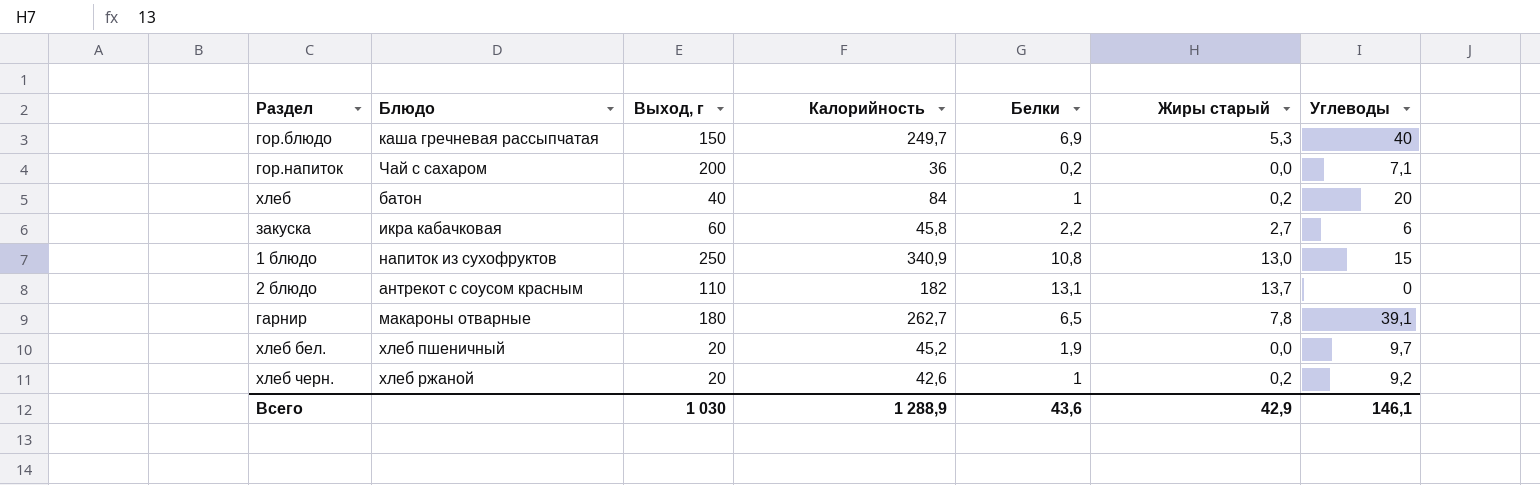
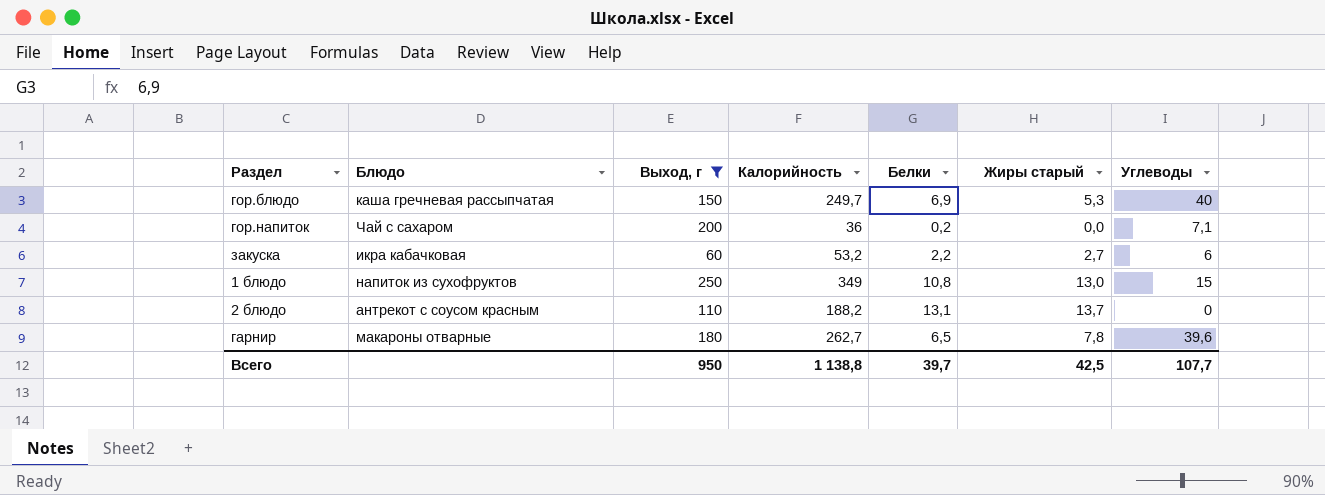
filter: none -> Выход, г >= 60
закуска | Калорийность: 45,8 -> 53,2
1 блюдо | Калорийность: 340,9 -> 349
2 блюдо | Калорийность: 182 -> 188,2
гарнир | Углеводы: 39,1 -> 39,6
Всего | Выход, г: 1 030 -> 950
Всего | Калорийность: 1 288,9 -> 1 138,8
Всего | Белки: 43,6 -> 39,7
Всего | Жиры старый: 42,9 -> 42,5
Всего | Углеводы: 146,1 -> 107,7

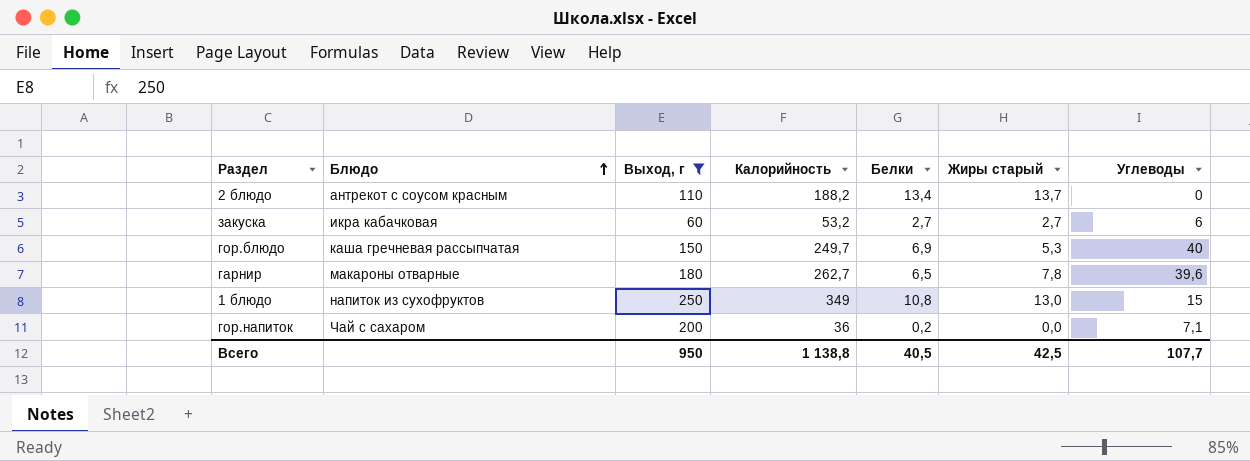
row order: none -> Блюдо ascending
2 блюдо | Белки: 13,1 -> 13,4
закуска | Белки: 2,2 -> 2,7
Всего | Белки: 39,7 -> 40,5

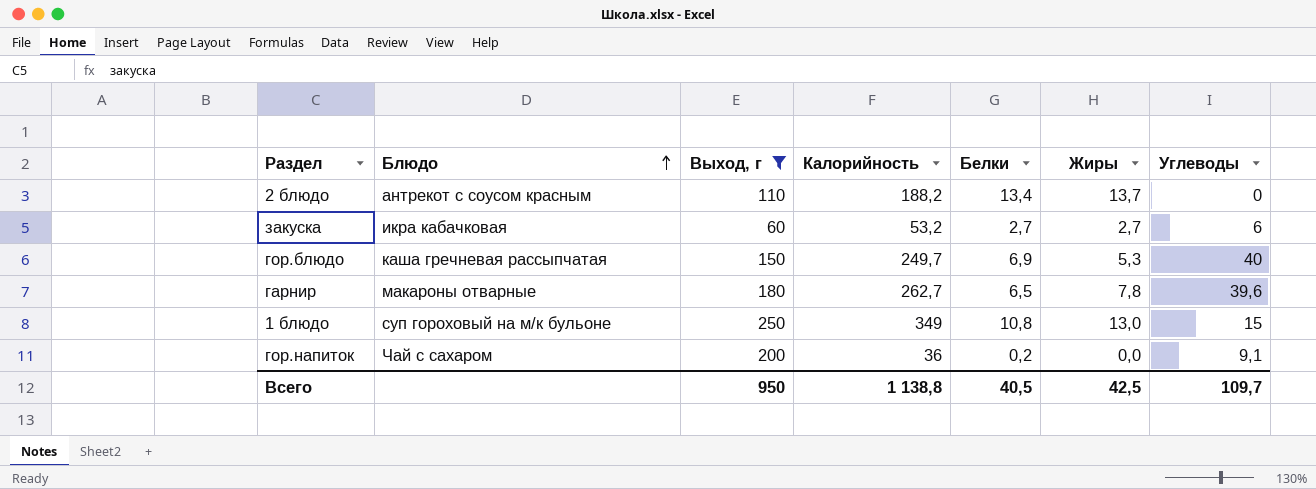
column name: Жиры старый -> Жиры
1 блюдо | Блюдо: напиток из сухофруктов -> суп гороховый на м/к бульоне
гор.напиток | Углеводы: 7,1 -> 9,1
Всего | Углеводы: 107,7 -> 109,7

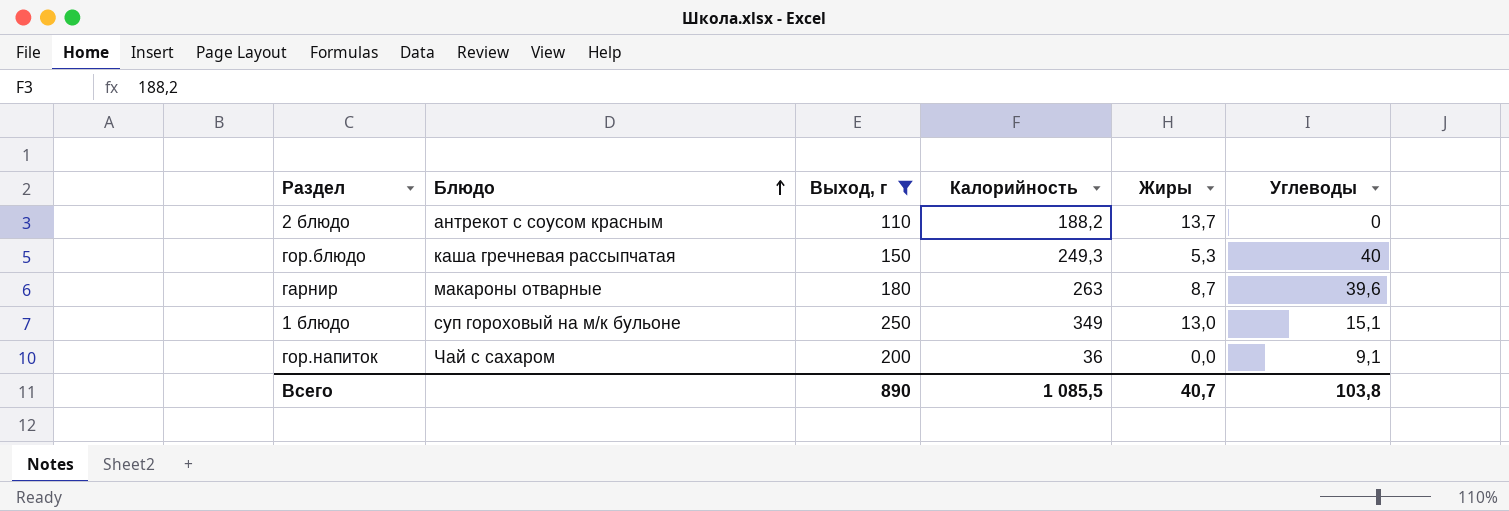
column Белки | position: 5 -> none
row закуска: икра кабачковая | 60 | 53,2 | 2,7 | 2,7 | 6 -> none
гор.блюдо | Калорийность: 249,7 -> 249,3
гарнир | Калорийность: 262,7 -> 263
гарнир | Жиры: 7,8 -> 8,7
1 блюдо | Углеводы: 15 -> 15,1
Всего | Выход, г: 950 -> 890
Всего | Калорийность: 1 138,8 -> 1 085,5
Всего | Жиры: 42,5 -> 40,7
Всего | Углеводы: 109,7 -> 103,8

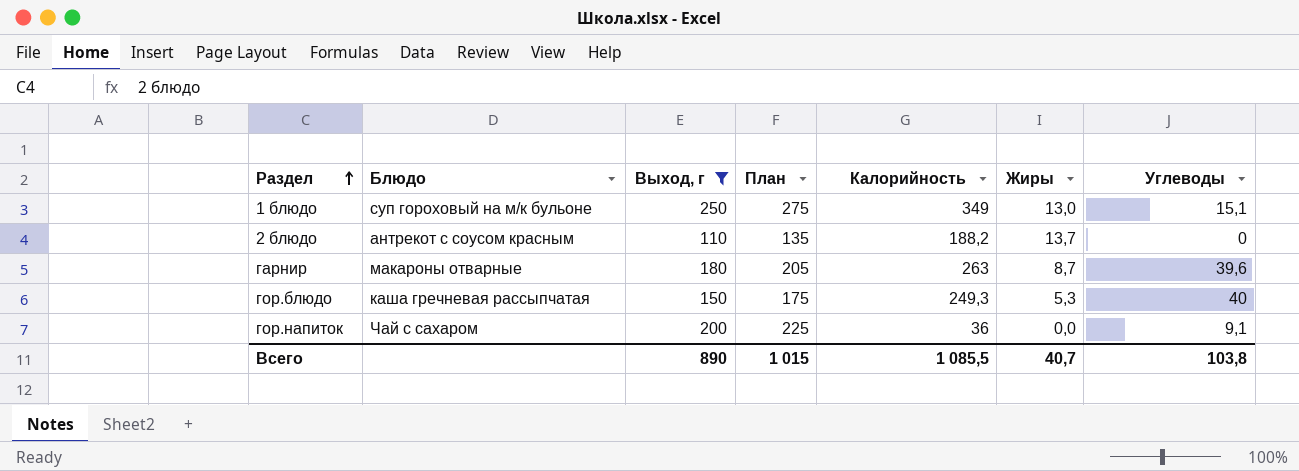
row order: Блюдо ascending -> Раздел ascending
column План | formula: none -> [Выход, г] + 25

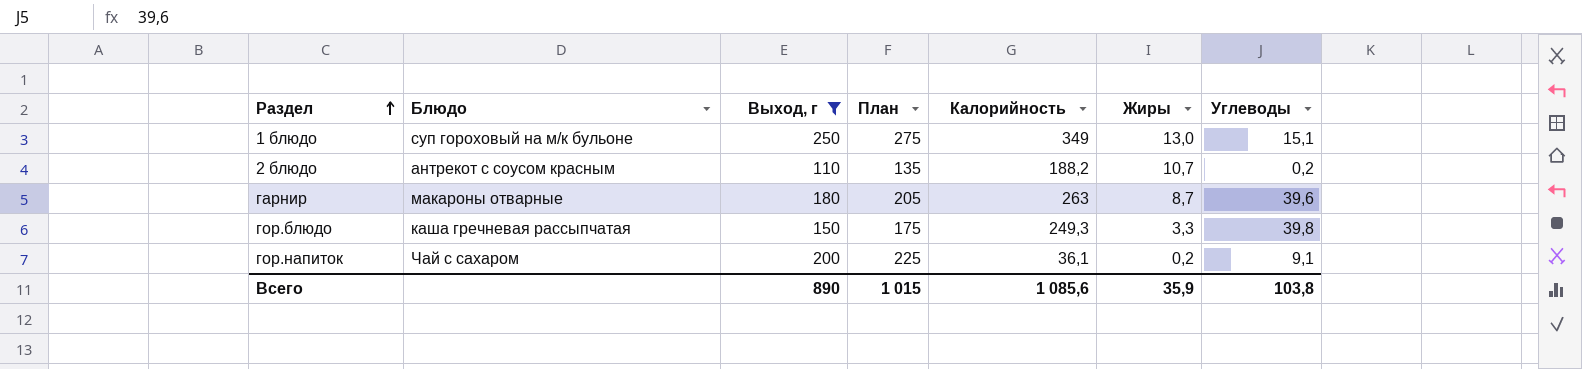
2 блюдо | Жиры: 13,7 -> 10,7
2 блюдо | Углеводы: 0 -> 0,2
гор.блюдо | Жиры: 5,3 -> 3,3
гор.блюдо | Углеводы: 40 -> 39,8
гор.напиток | Калорийность: 36 -> 36,1
гор.напиток | Жиры: 0,0 -> 0,2
Всего | Калорийность: 1 085,5 -> 1 085,6
Всего | Жиры: 40,7 -> 35,9

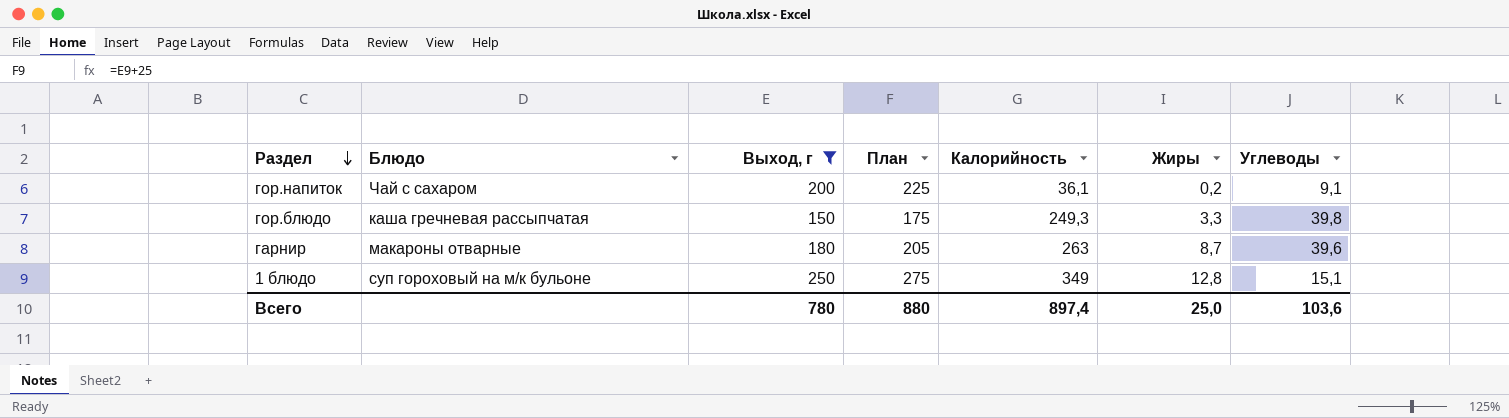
row order: Раздел ascending -> Раздел descending
row 2 блюдо: антрекот с соусом красным | 110 | 135 | 188,2 | 10,7 | 0,2 -> none
1 блюдо | Жиры: 13,0 -> 12,8
Всего | Выход, г: 890 -> 780
Всего | План: 1 015 -> 880
Всего | Калорийность: 1 085,6 -> 897,4
Всего | Жиры: 35,9 -> 25,0
Всего | Углеводы: 103,8 -> 103,6

